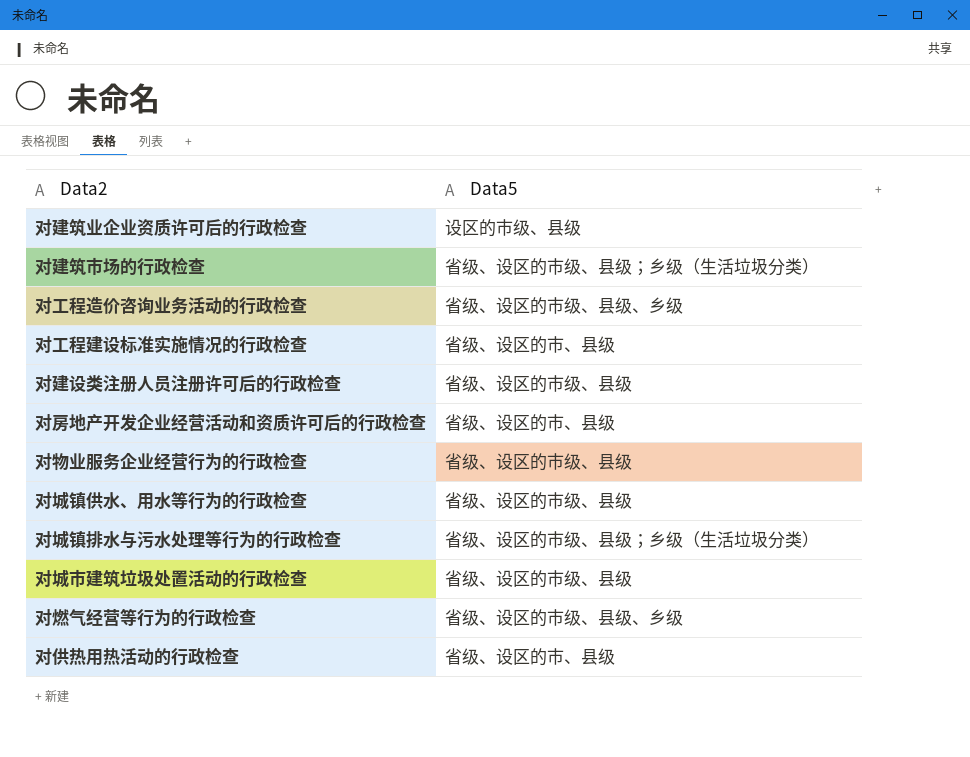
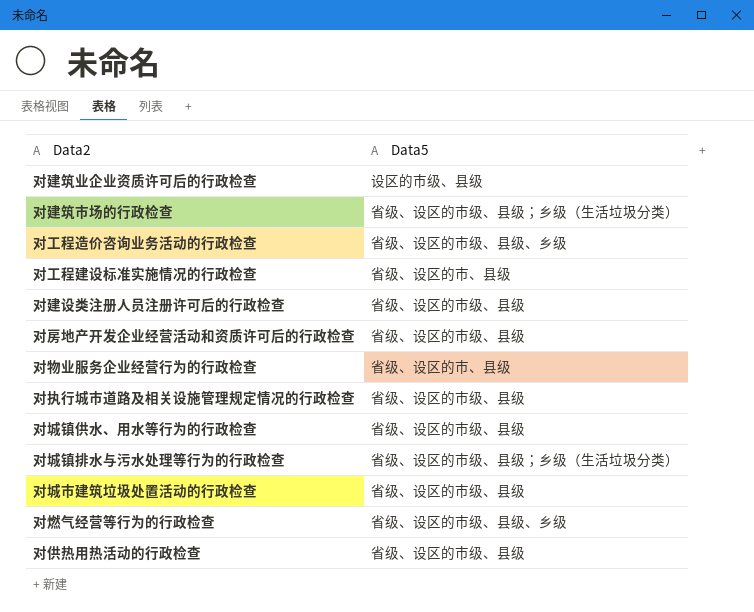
对房地产开发企业经营活动和资质许可后的行政检查 | Data5: 省级、设区的市、县级 -> 省级、设区的市级、县级
对物业服务企业经营行为的行政检查 | Data5: 省级、设区的市级、县级 -> 省级、设区的市、县级
row 对执行城市道路及相关设施管理规定情况的行政检查: none -> 省级、设区的市级、县级
对供热用热活动的行政检查 | Data5: 省级、设区的市、县级 -> 省级、设区的市级、县级

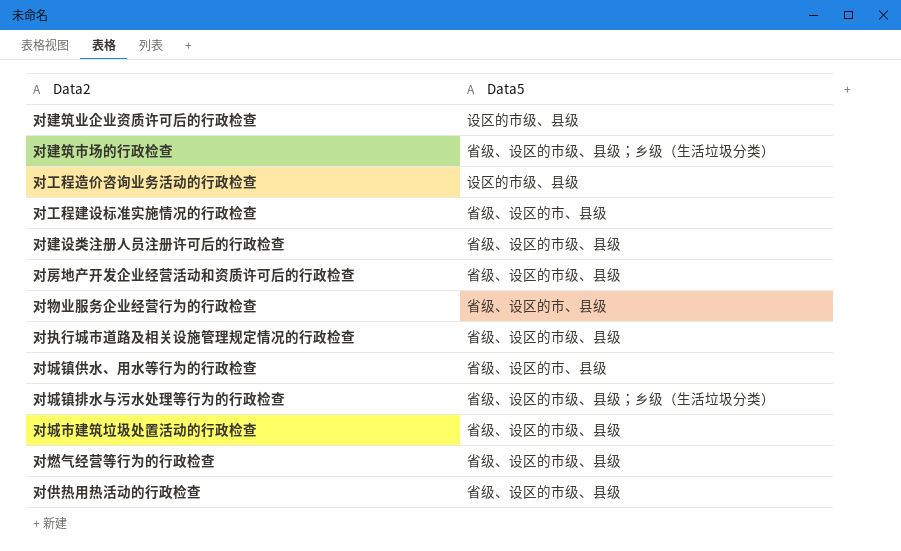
对工程造价咨询业务活动的行政检查 | Data5: 省级、设区的市级、县级、乡级 -> 设区的市级、县级
对城镇供水、用水等行为的行政检查 | Data5: 省级、设区的市级、县级 -> 省级、设区的市、县级
对燃气经营等行为的行政检查 | Data5: 省级、设区的市级、县级、乡级 -> 省级、设区的市级、县级

